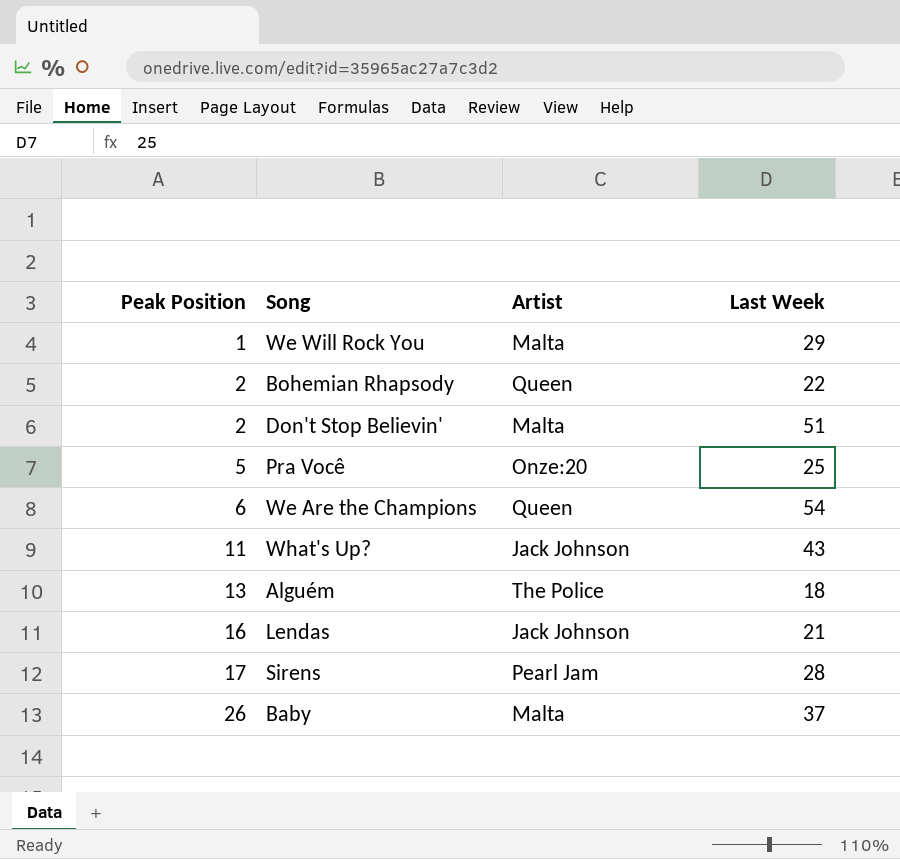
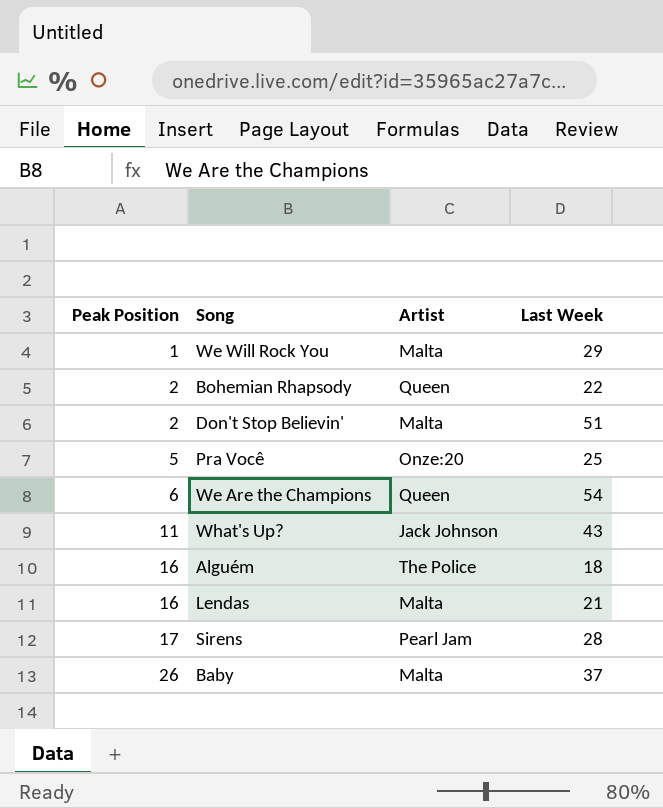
Alguém | Peak Position: 13 -> 16
Lendas | Artist: Jack Johnson -> Malta

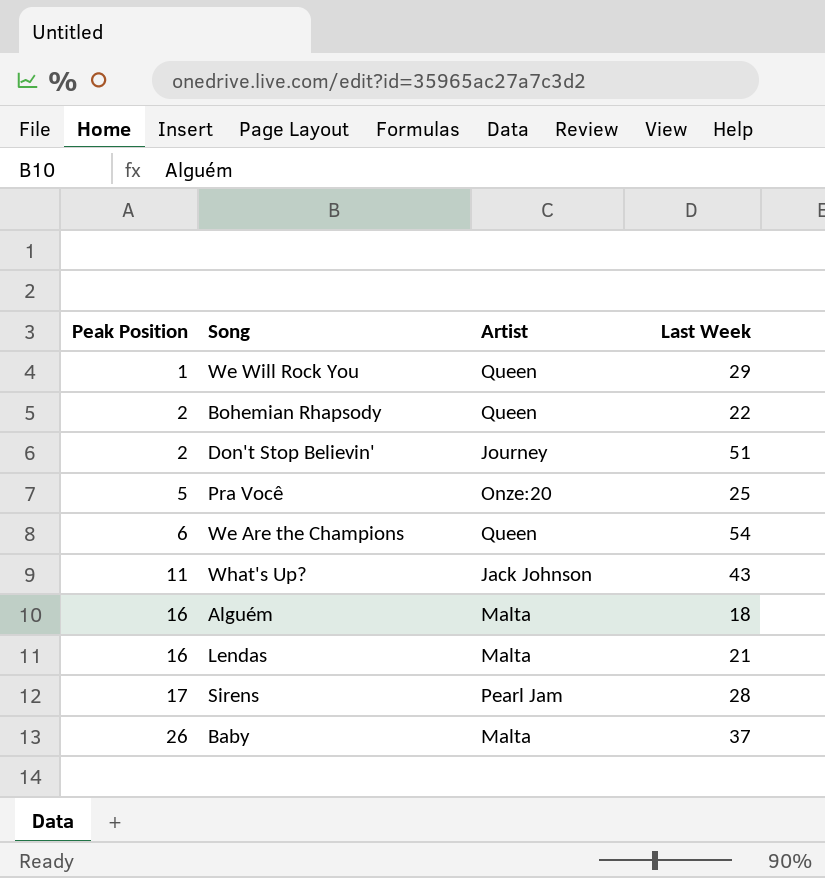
We Will Rock You | Artist: Malta -> Queen
Don't Stop Believin' | Artist: Malta -> Journey
Alguém | Artist: The Police -> Malta

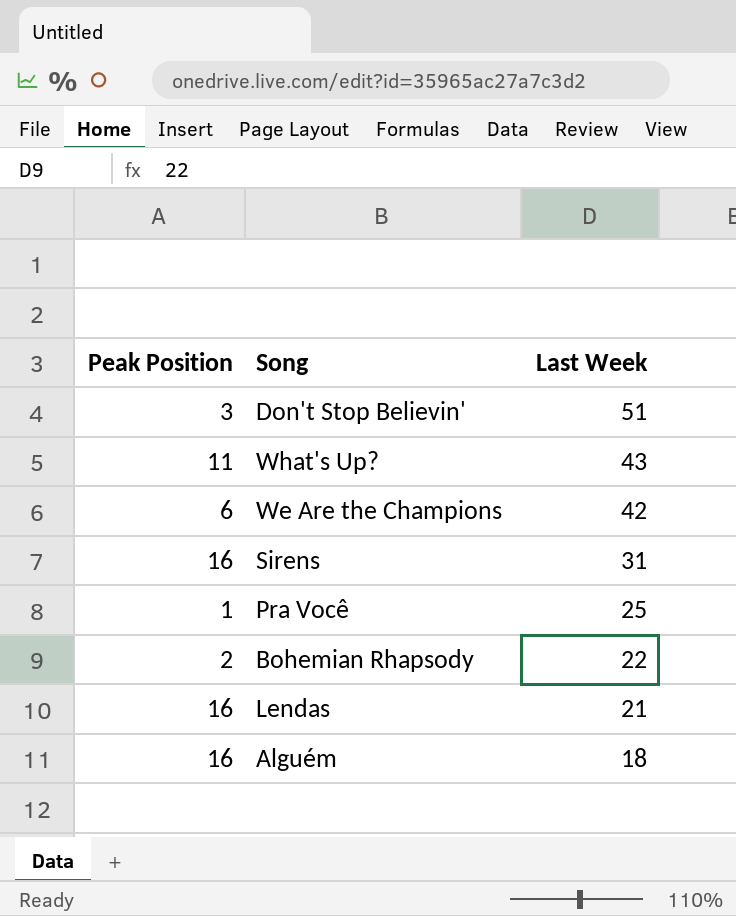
row order: Peak Position ascending -> Last Week descending
column Artist | position: 3 -> none
row We Will Rock You: 1 | Queen | 29 -> none
row Baby: 26 | Malta | 37 -> none
Don't Stop Believin' | Peak Position: 2 -> 3
We Are the Champions | Last Week: 54 -> 42
Sirens | Peak Position: 17 -> 16
Sirens | Last Week: 28 -> 31
Pra Você | Peak Position: 5 -> 1

